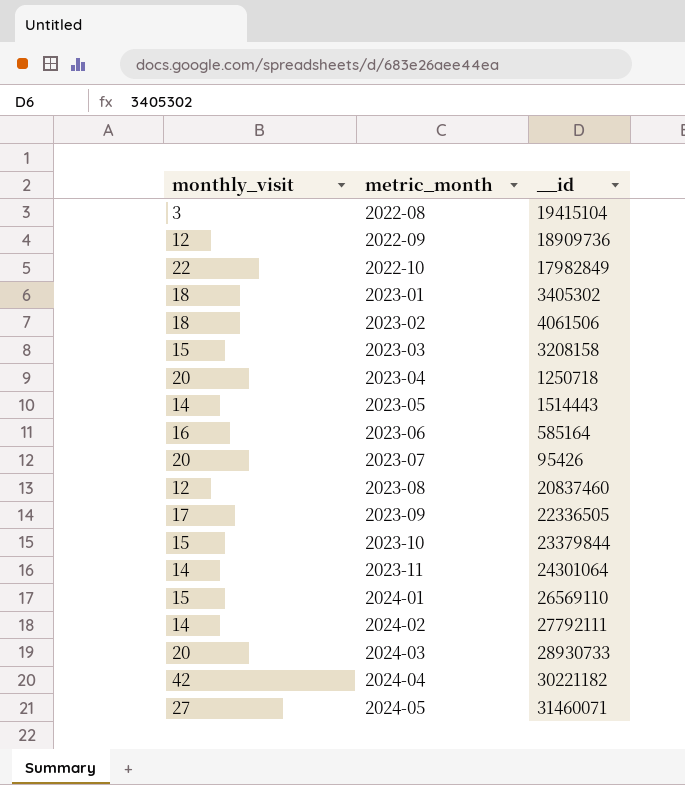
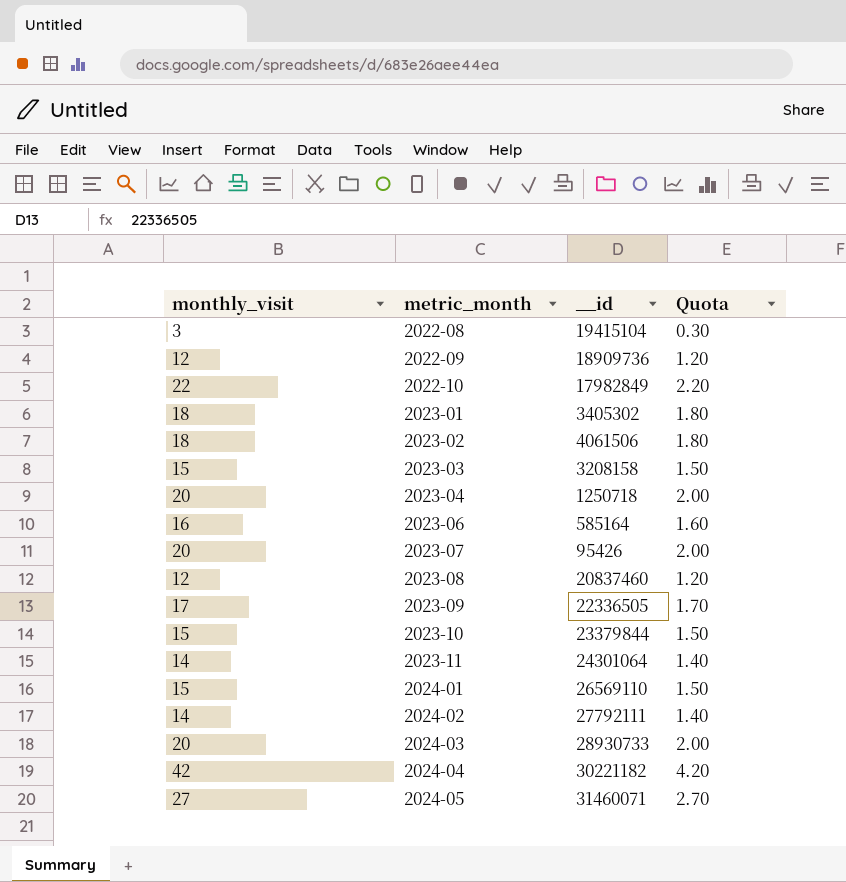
column Quota | formula: none -> [monthly_visit] * 0.1
row 2023-05: 14 | 1514443 -> none

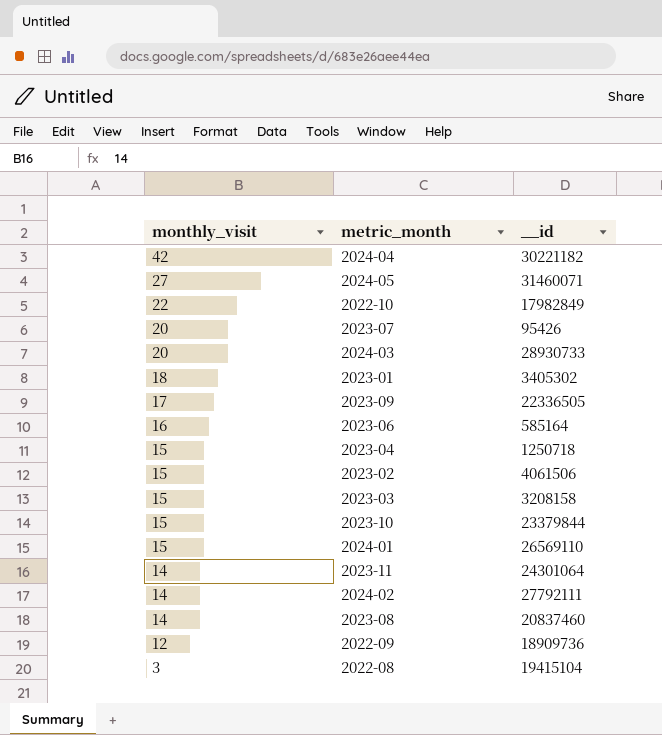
row order: metric_month ascending -> monthly_visit descending
column Quota | formula: [monthly_visit] * 0.1 -> none
2023-04 | monthly_visit: 20 -> 15
2023-02 | monthly_visit: 18 -> 15
2023-08 | monthly_visit: 12 -> 14

